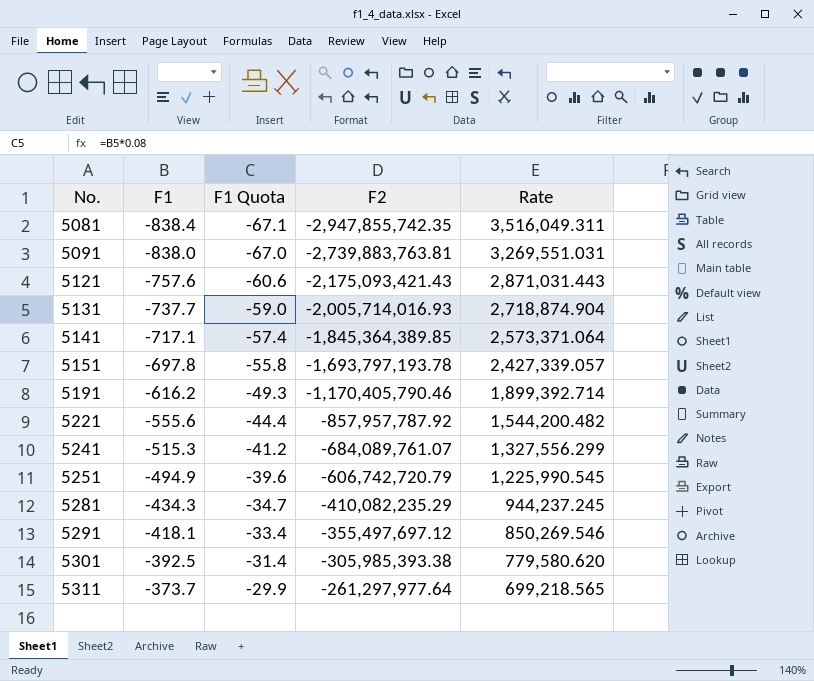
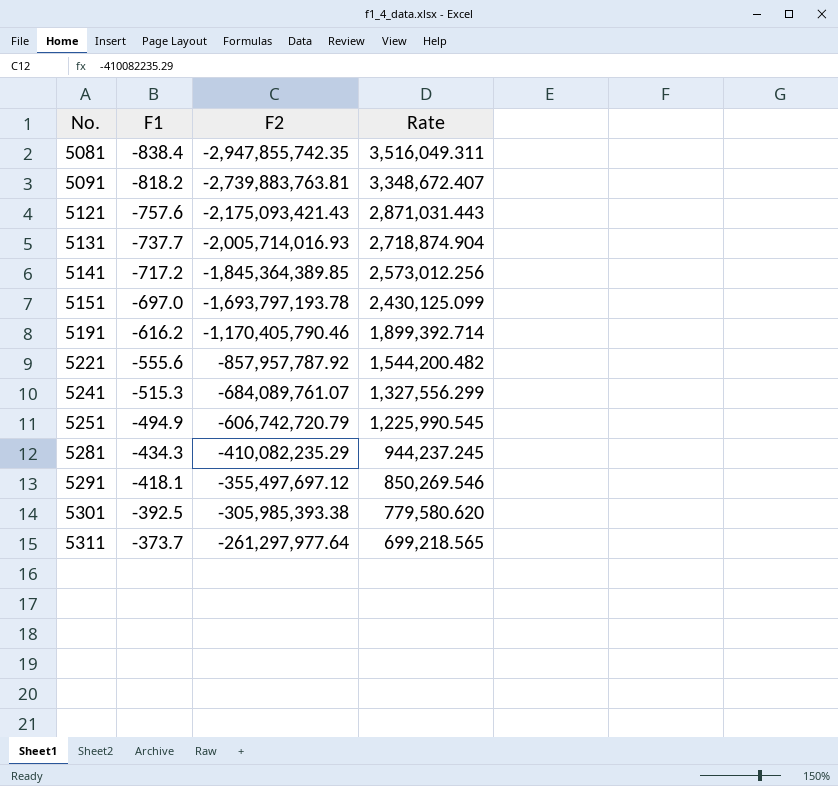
column F1 Quota | formula: [F1] * 0.08 -> none
5091 | F1: -838.0 -> -818.2
5091 | Rate: 3,269,551.031 -> 3,348,672.407
5141 | F1: -717.1 -> -717.2
5141 | Rate: 2,573,371.064 -> 2,573,012.256
5151 | F1: -697.8 -> -697.0
5151 | Rate: 2,427,339.057 -> 2,430,125.099

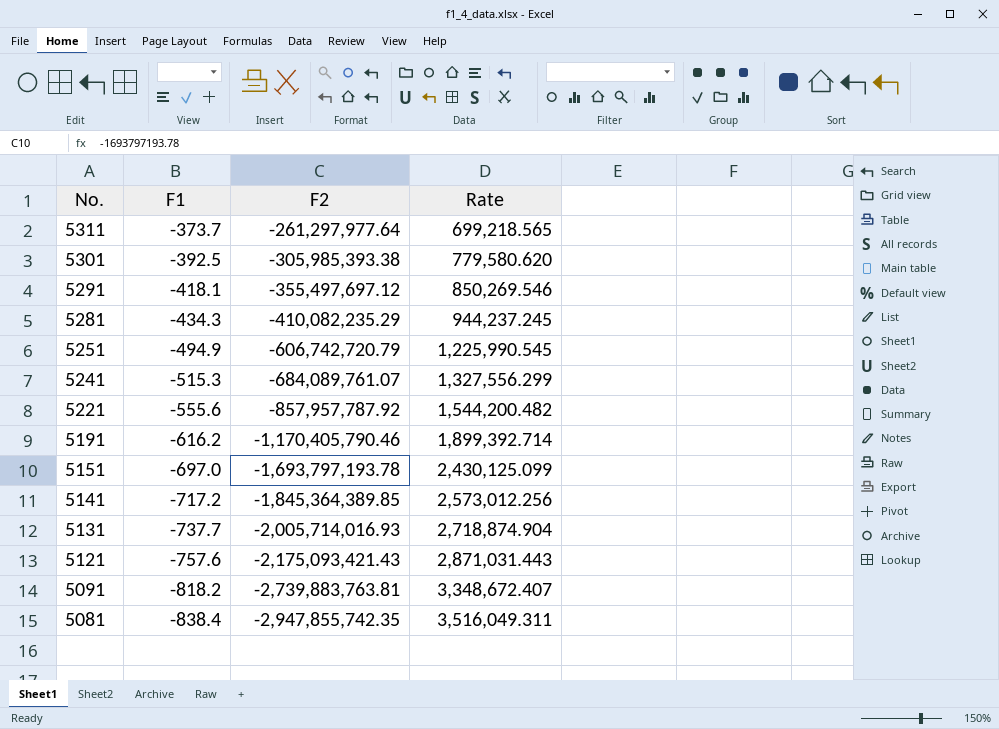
row order: No. ascending -> No. descending

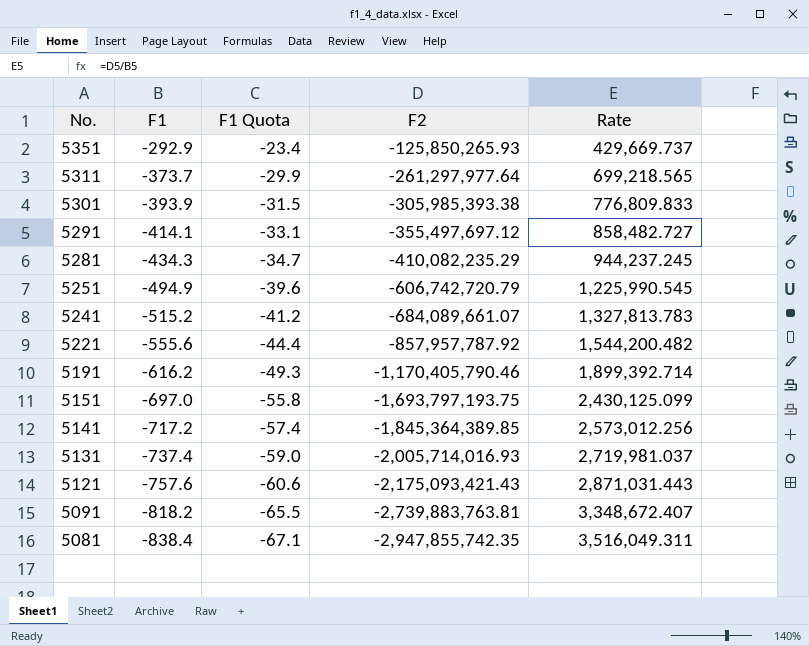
column F1 Quota | formula: none -> [F1] * 0.08
row 5351: none -> -292.9 | -23.4 | -125,850,265.93 | 429,669.737
5301 | F1: -392.5 -> -393.9
5301 | Rate: 779,580.620 -> 776,809.833
5291 | F1: -418.1 -> -414.1
5291 | Rate: 850,269.546 -> 858,482.727
5241 | F1: -515.3 -> -515.2
5241 | F2: -684,089,761.07 -> -684,089,661.07
5241 | Rate: 1,327,556.299 -> 1,327,813.783
5151 | F2: -1,693,797,193.78 -> -1,693,797,193.75
5131 | F1: -737.7 -> -737.4
5131 | Rate: 2,718,874.904 -> 2,719,981.037

